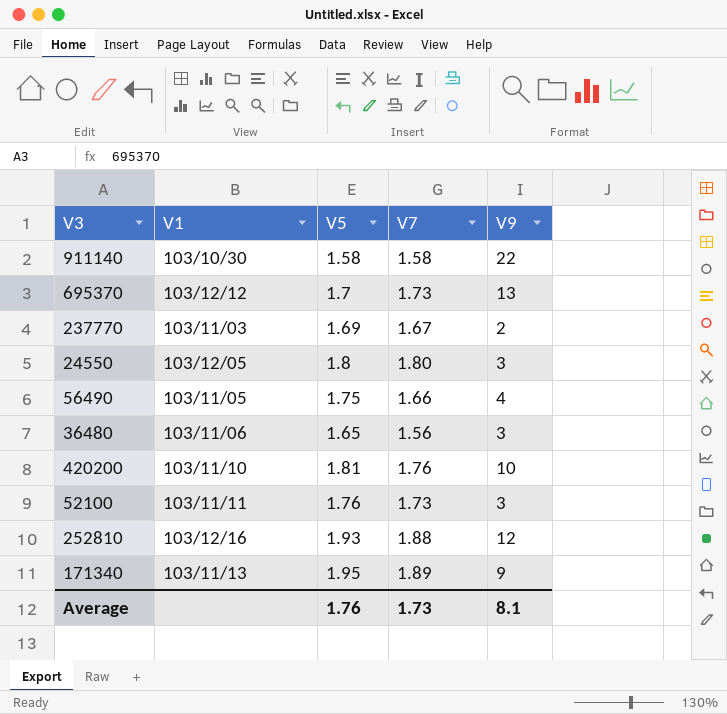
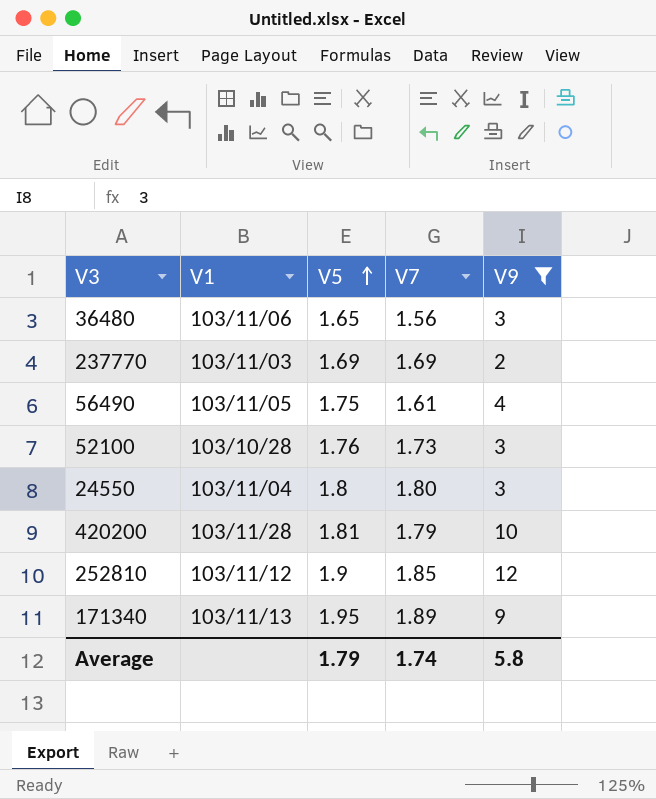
filter: none -> V9 <= 12
row order: none -> V5 ascending
237770 | V7: 1.67 -> 1.69
56490 | V7: 1.66 -> 1.61
52100 | V1: 103/11/11 -> 103/10/28
24550 | V1: 103/12/05 -> 103/11/04
420200 | V1: 103/11/10 -> 103/11/28
420200 | V7: 1.76 -> 1.79
252810 | V1: 103/12/16 -> 103/11/12
252810 | V5: 1.93 -> 1.9
252810 | V7: 1.88 -> 1.85
Average | V5: 1.76 -> 1.79
Average | V7: 1.73 -> 1.74
Average | V9: 8.1 -> 5.8

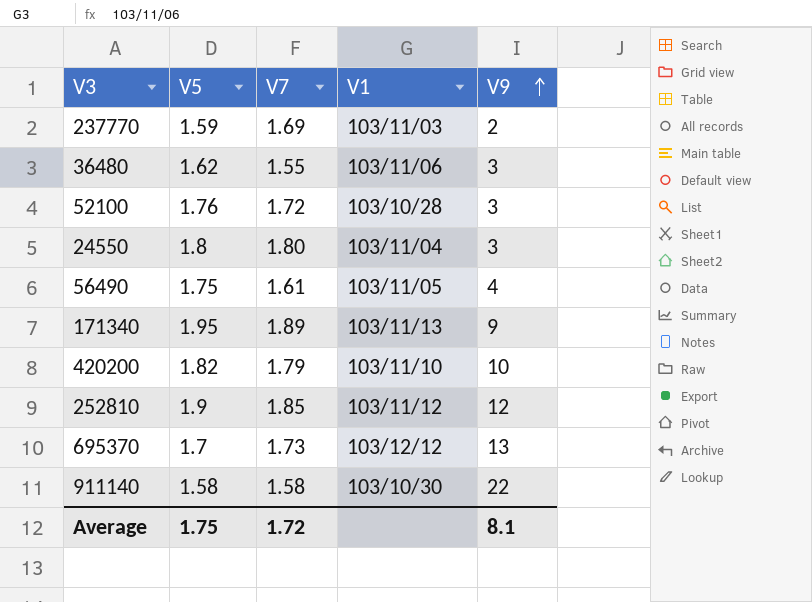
filter: V9 <= 12 -> none
row order: V5 ascending -> V9 ascending
column V1 | position: 2 -> 4
237770 | V5: 1.69 -> 1.59
36480 | V5: 1.65 -> 1.62
36480 | V7: 1.56 -> 1.55
52100 | V7: 1.73 -> 1.72
420200 | V5: 1.81 -> 1.82
420200 | V1: 103/11/28 -> 103/11/10
Average | V5: 1.79 -> 1.75
Average | V7: 1.74 -> 1.72
Average | V9: 5.8 -> 8.1

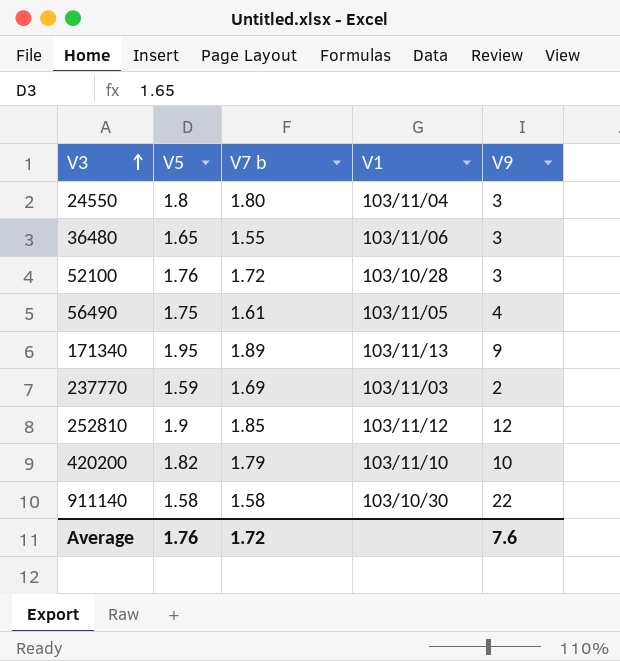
row order: V9 ascending -> V3 ascending
column name: V7 -> V7 b
row 695370: 1.7 | 1.73 | 103/12/12 | 13 -> none
36480 | V5: 1.62 -> 1.65
Average | V5: 1.75 -> 1.76
Average | V9: 8.1 -> 7.6

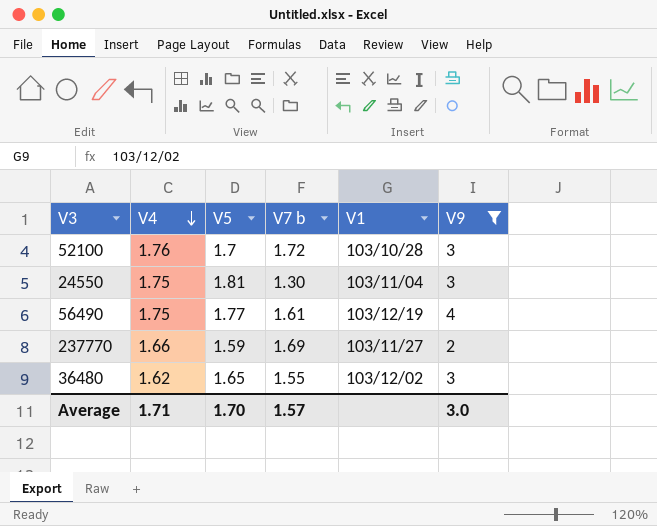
filter: none -> V9 <= 4
row order: V3 ascending -> V4 descending
column V4 | position: none -> 2
52100 | V5: 1.76 -> 1.7
24550 | V5: 1.8 -> 1.81
24550 | V7 b: 1.80 -> 1.30
56490 | V5: 1.75 -> 1.77
56490 | V1: 103/11/05 -> 103/12/19
237770 | V1: 103/11/03 -> 103/11/27
36480 | V1: 103/11/06 -> 103/12/02
Average | V5: 1.76 -> 1.70
Average | V7 b: 1.72 -> 1.57
Average | V9: 7.6 -> 3.0

